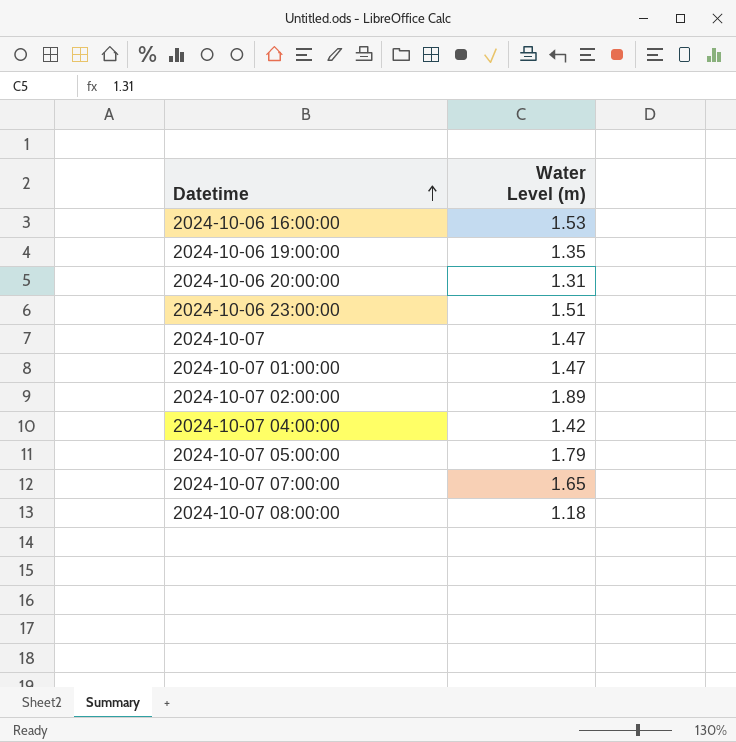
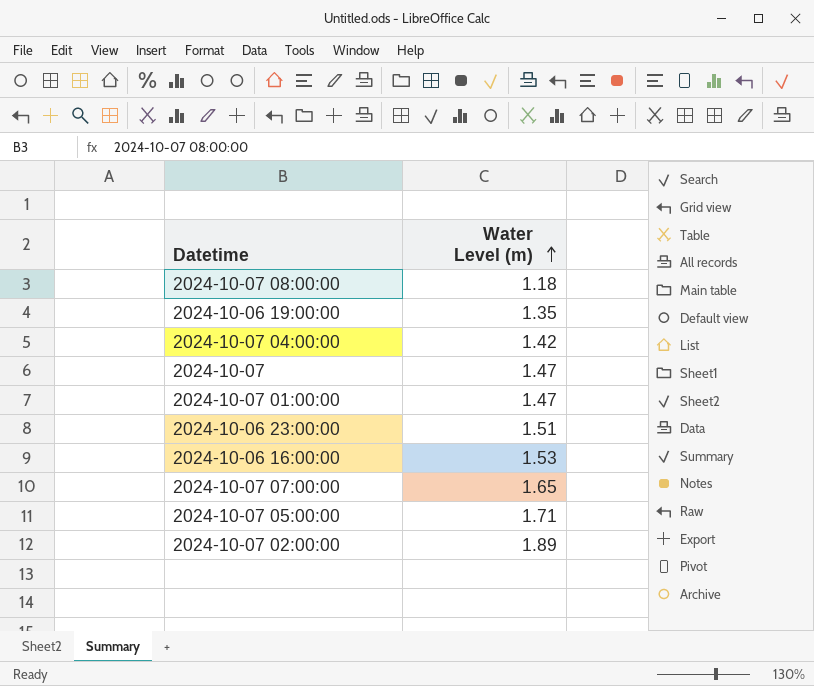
row order: Datetime ascending -> Water Level (m) ascending
row 2024-10-06 20:00:00: 1.31 -> none
2024-10-07 05:00:00 | Water Level (m): 1.79 -> 1.71

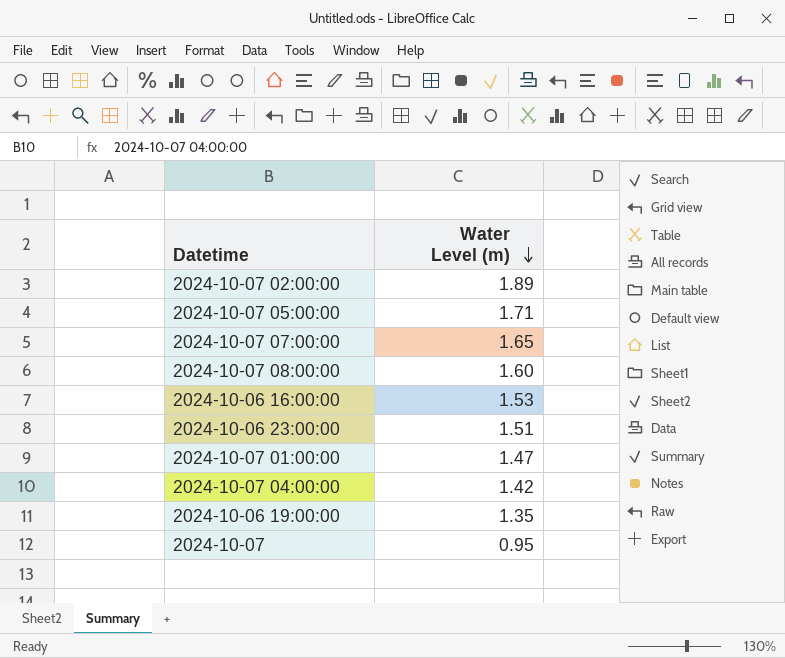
row order: Water Level (m) ascending -> Water Level (m) descending
2024-10-07 08:00:00 | Water Level (m): 1.18 -> 1.60
2024-10-07 | Water Level (m): 1.47 -> 0.95

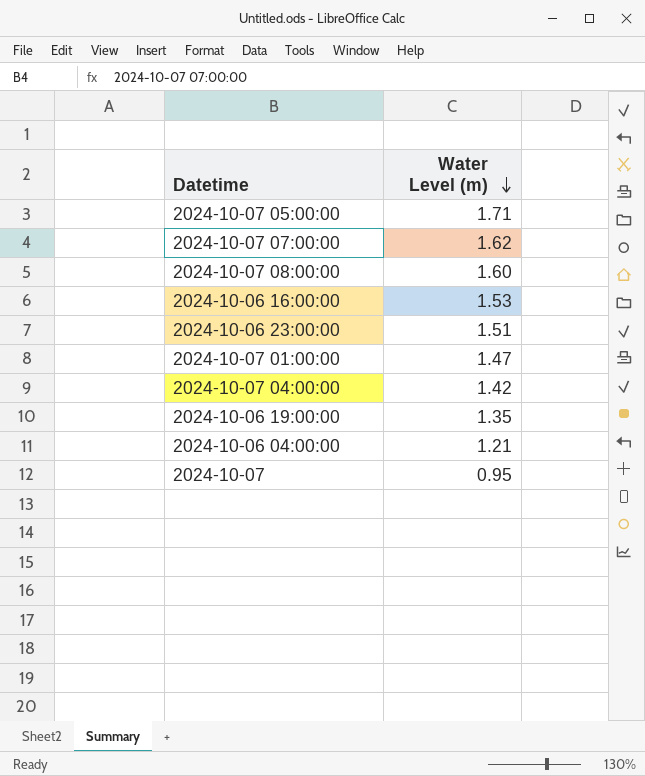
row 2024-10-07 02:00:00: 1.89 -> none
2024-10-07 07:00:00 | Water Level (m): 1.65 -> 1.62
row 2024-10-06 04:00:00: none -> 1.21

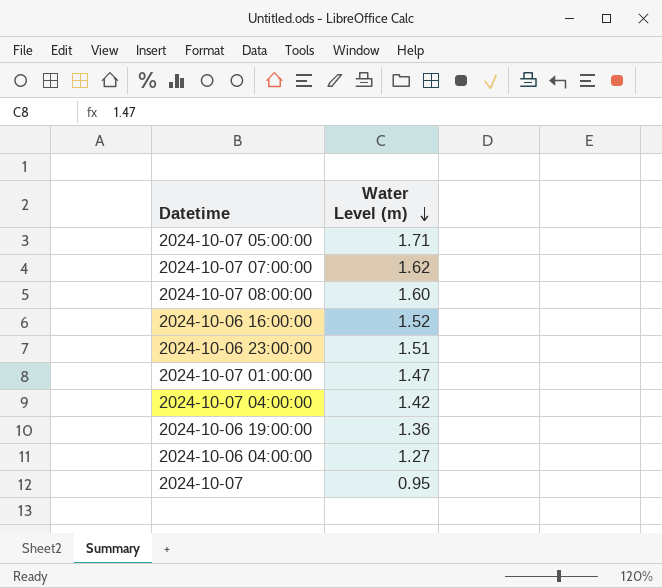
2024-10-06 16:00:00 | Water Level (m): 1.53 -> 1.52
2024-10-06 19:00:00 | Water Level (m): 1.35 -> 1.36
2024-10-06 04:00:00 | Water Level (m): 1.21 -> 1.27

